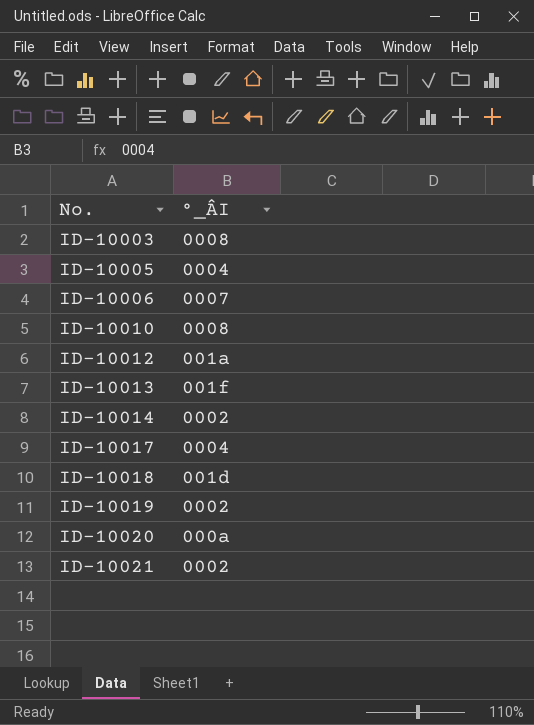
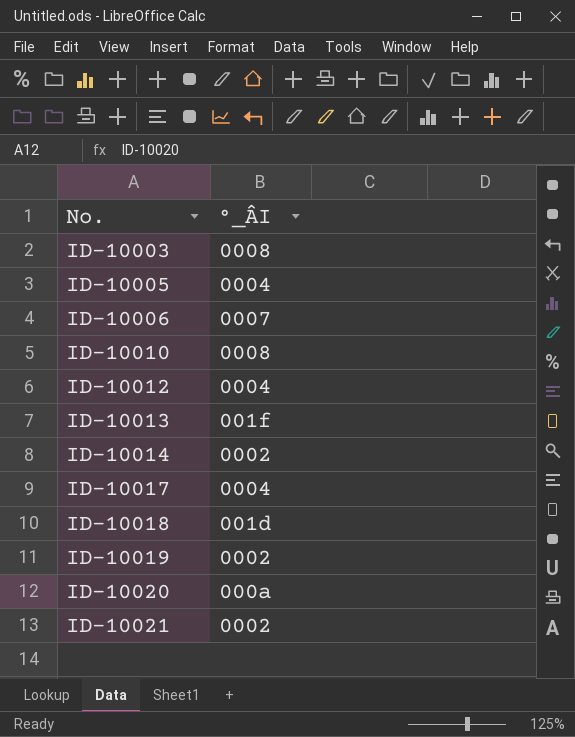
ID-10012 | °_ÂI: 001a -> 0004

